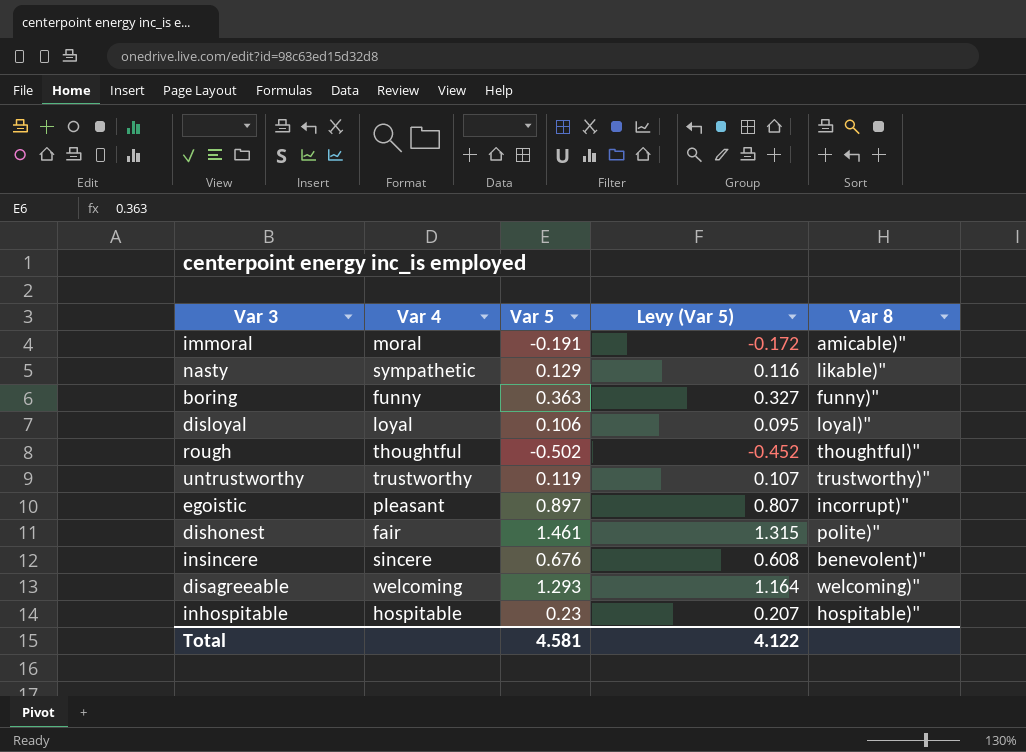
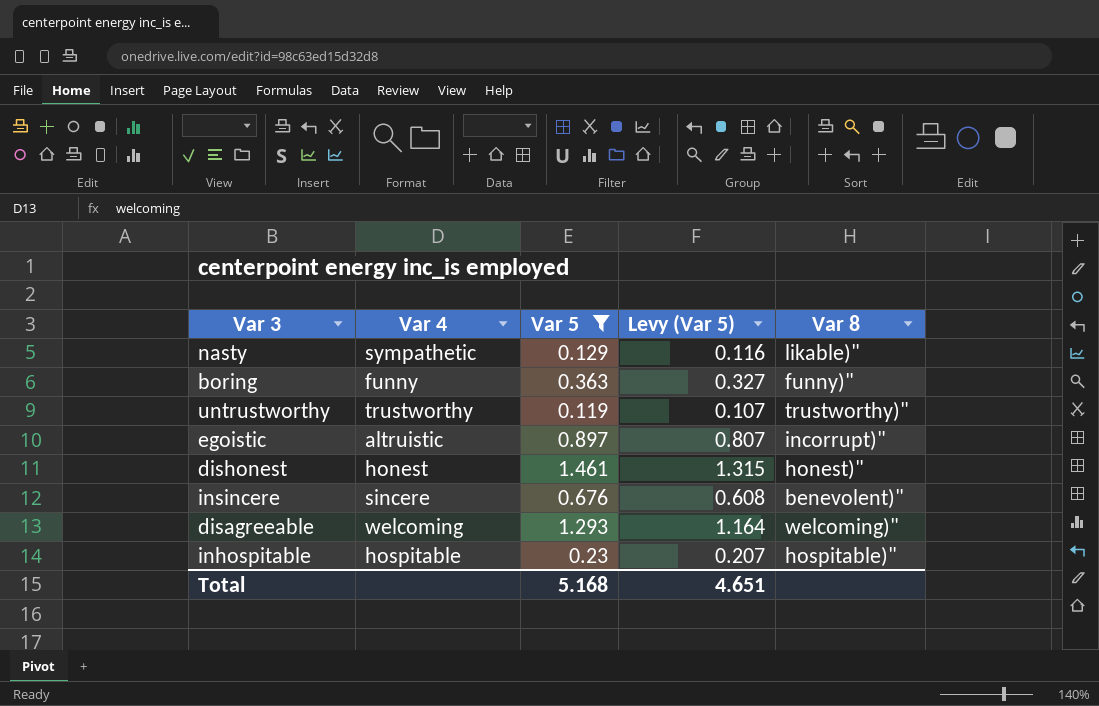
filter: none -> Var 5 >= 0.119
egoistic | Var 4: pleasant -> altruistic
dishonest | Var 4: fair -> honest
dishonest | Var 8: polite)" -> honest)"
Total | Var 5: 4.581 -> 5.168
Total | Levy (Var 5): 4.122 -> 4.651

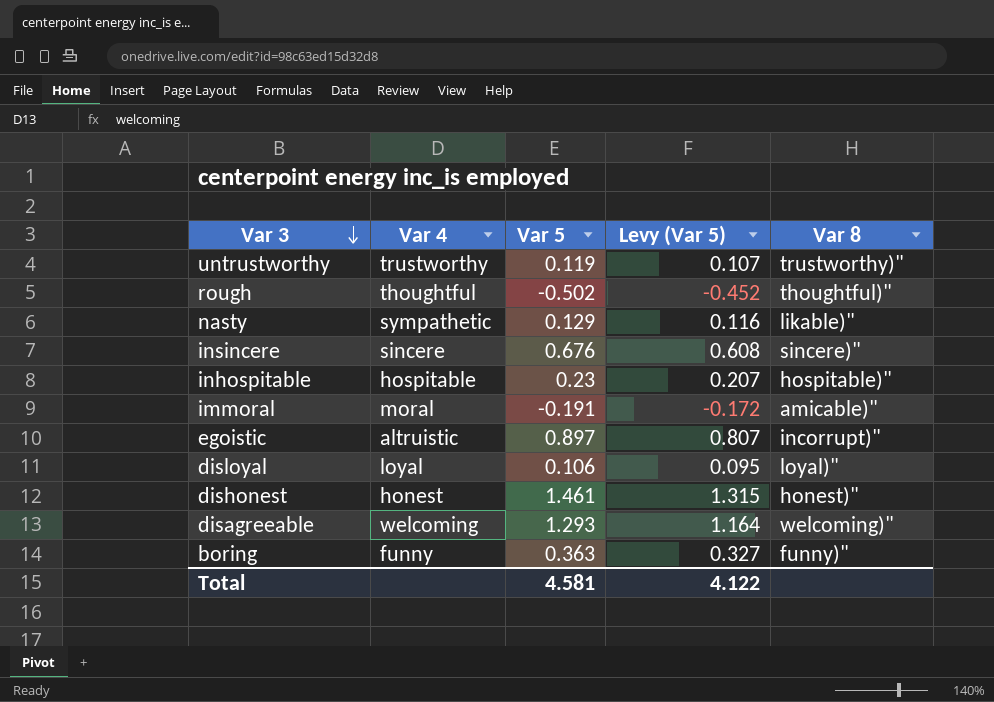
filter: Var 5 >= 0.119 -> none
row order: none -> Var 3 descending
insincere | Var 8: benevolent)" -> sincere)"
Total | Var 5: 5.168 -> 4.581
Total | Levy (Var 5): 4.651 -> 4.122

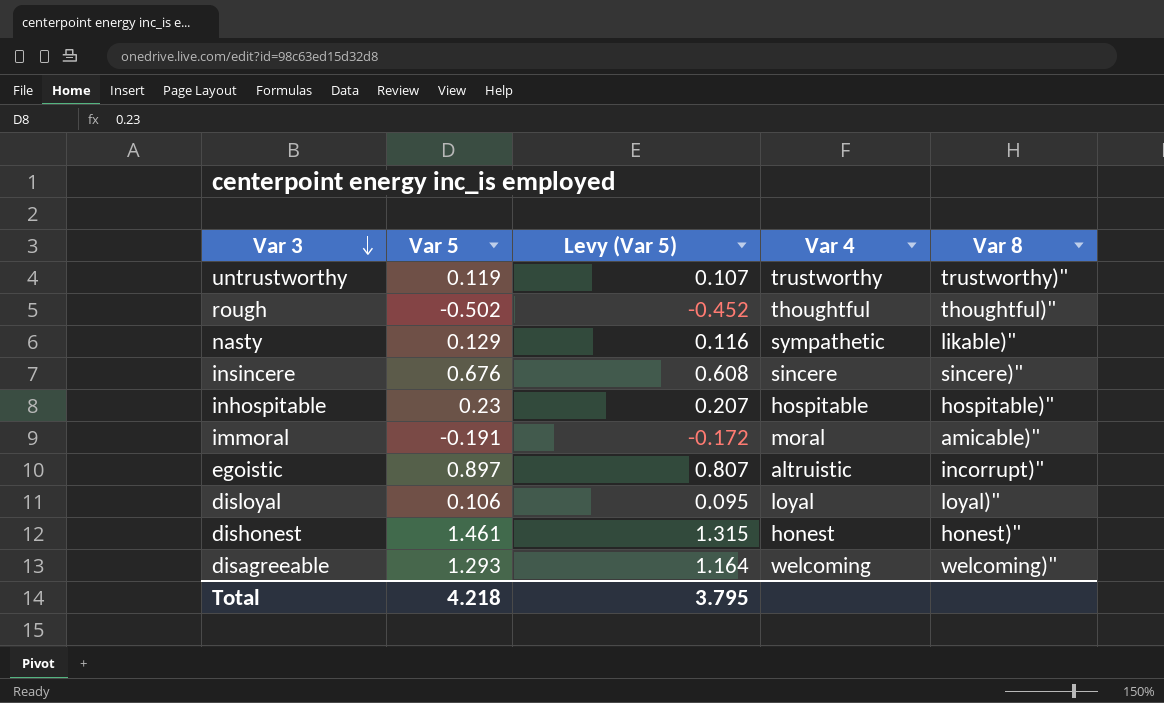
column Var 4 | position: 2 -> 4
row boring: funny | 0.363 | 0.327 | funny)" -> none
Total | Var 5: 4.581 -> 4.218
Total | Levy (Var 5): 4.122 -> 3.795

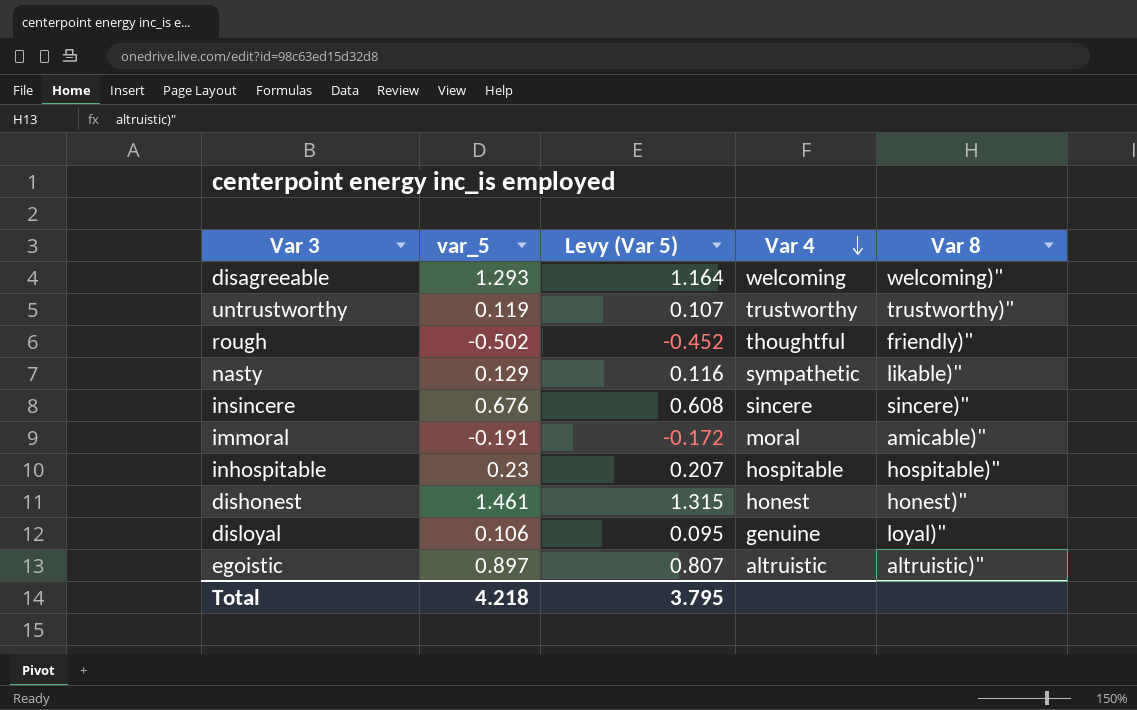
row order: Var 3 descending -> Var 4 descending
column name: Var 5 -> var_5
rough | Var 8: thoughtful)" -> friendly)"
disloyal | Var 4: loyal -> genuine
egoistic | Var 8: incorrupt)" -> altruistic)"

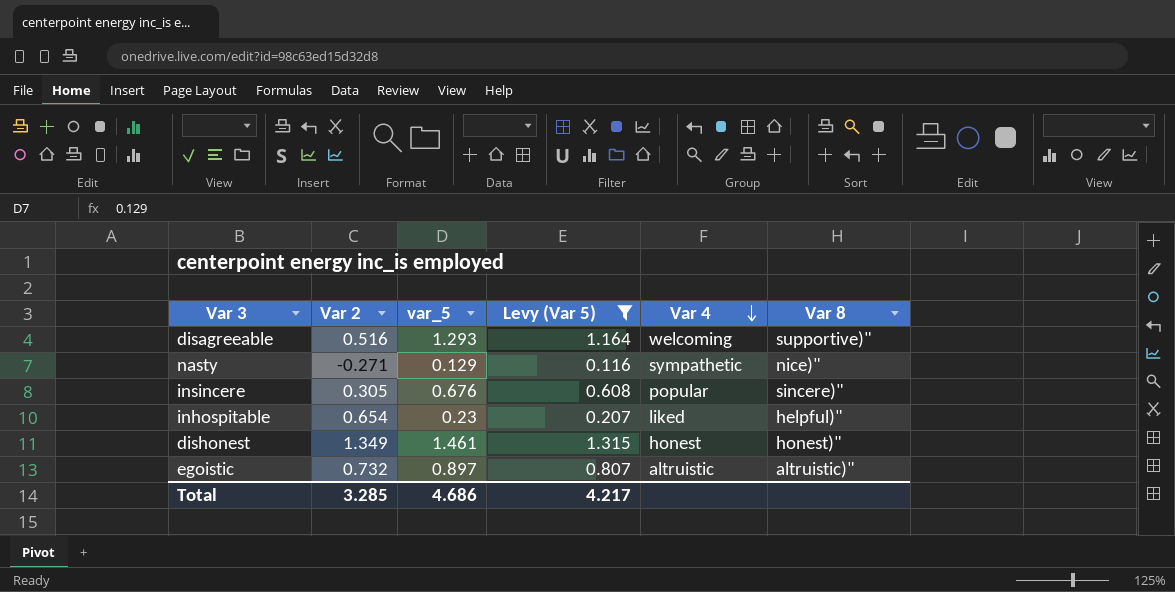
filter: none -> Levy (Var 5) >= 0.116
column Var 2 | position: none -> 2
disagreeable | Var 8: welcoming)" -> supportive)"
nasty | Var 8: likable)" -> nice)"
insincere | Var 4: sincere -> popular
inhospitable | Var 4: hospitable -> liked
inhospitable | Var 8: hospitable)" -> helpful)"
Total | var_5: 4.218 -> 4.686
Total | Levy (Var 5): 3.795 -> 4.217

